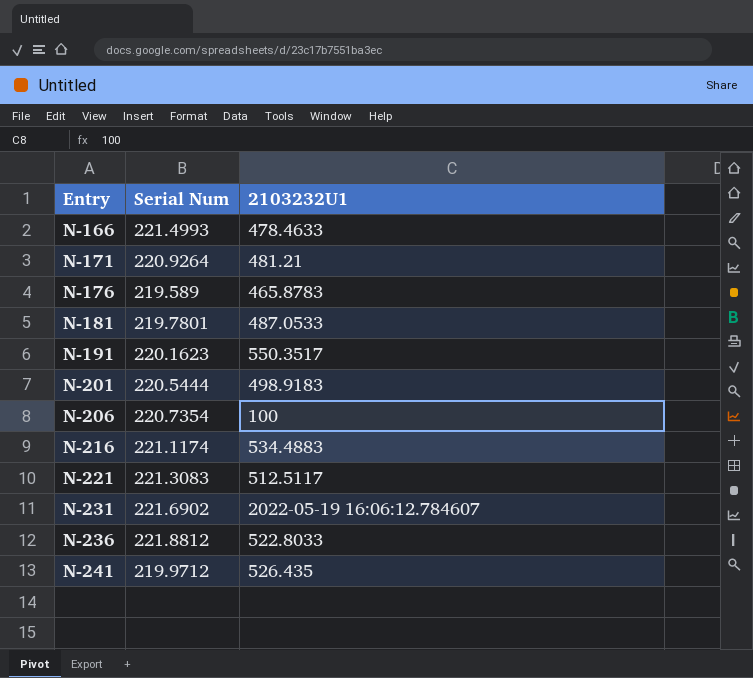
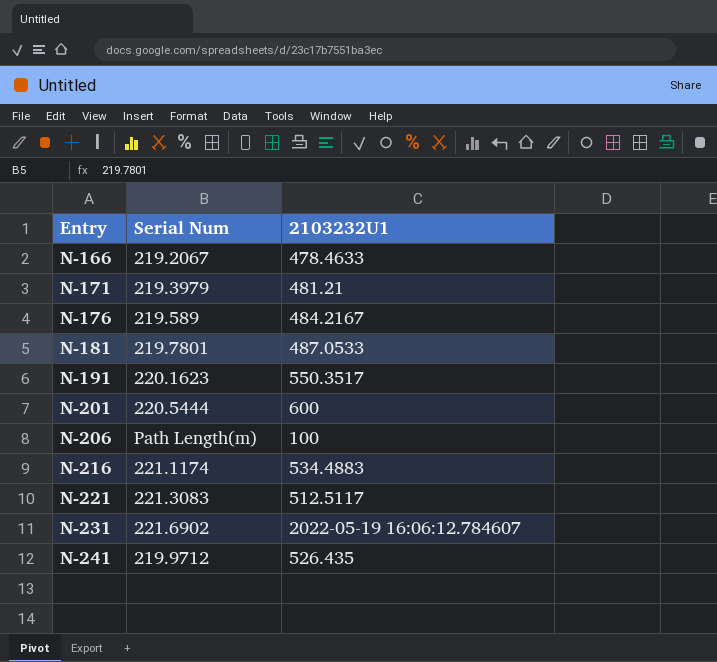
row N-236: 221.8812 | 522.8033 -> none
N-166 | Serial Num: 221.4993 -> 219.2067
N-171 | Serial Num: 220.9264 -> 219.3979
N-176 | 2103232U1: 465.8783 -> 484.2167
N-201 | 2103232U1: 498.9183 -> 600
N-206 | Serial Num: 220.7354 -> Path Length(m)

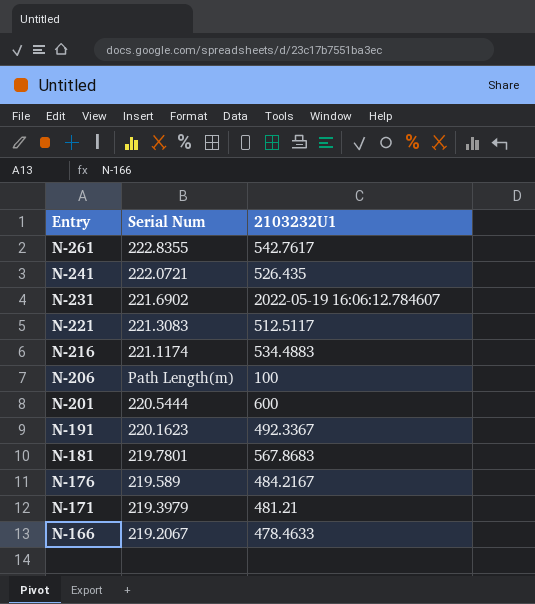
row order: Entry ascending -> Entry descending
row N-261: none -> 222.8355 | 542.7617
N-241 | Serial Num: 219.9712 -> 222.0721
N-191 | 2103232U1: 550.3517 -> 492.3367
N-181 | 2103232U1: 487.0533 -> 567.8683

